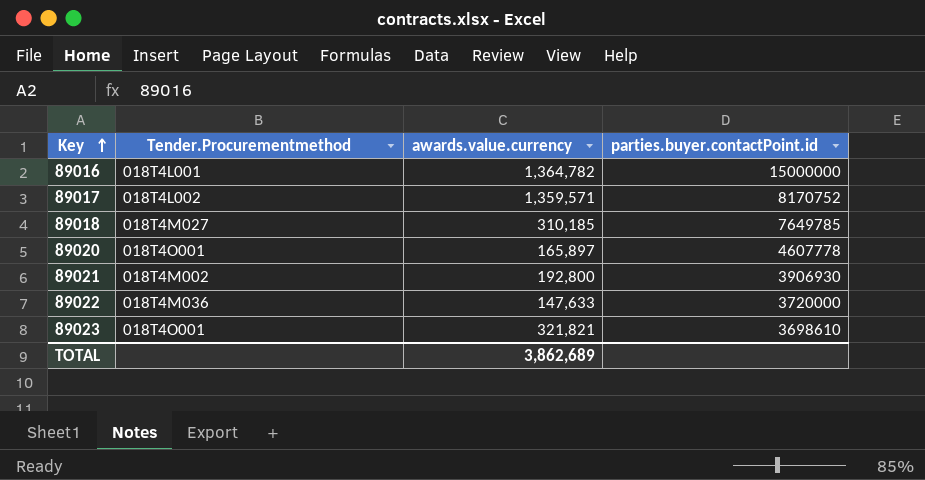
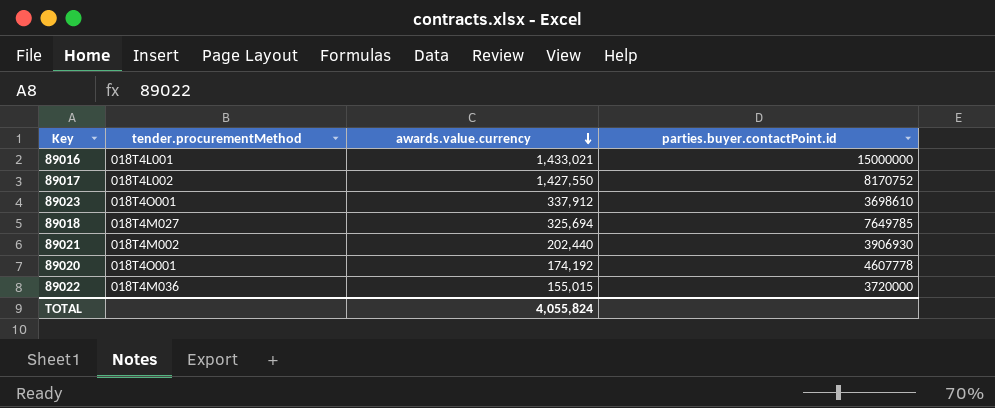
row order: Key ascending -> awards.value.currency descending
column name: Tender.Procurementmethod -> tender.procurementMethod
89016 | awards.value.currency: 1,364,782 -> 1,433,021
89017 | awards.value.currency: 1,359,571 -> 1,427,550
89023 | awards.value.currency: 321,821 -> 337,912
89018 | awards.value.currency: 310,185 -> 325,694
89021 | awards.value.currency: 192,800 -> 202,440
89020 | awards.value.currency: 165,897 -> 174,192
89022 | awards.value.currency: 147,633 -> 155,015
TOTAL | awards.value.currency: 3,862,689 -> 4,055,824

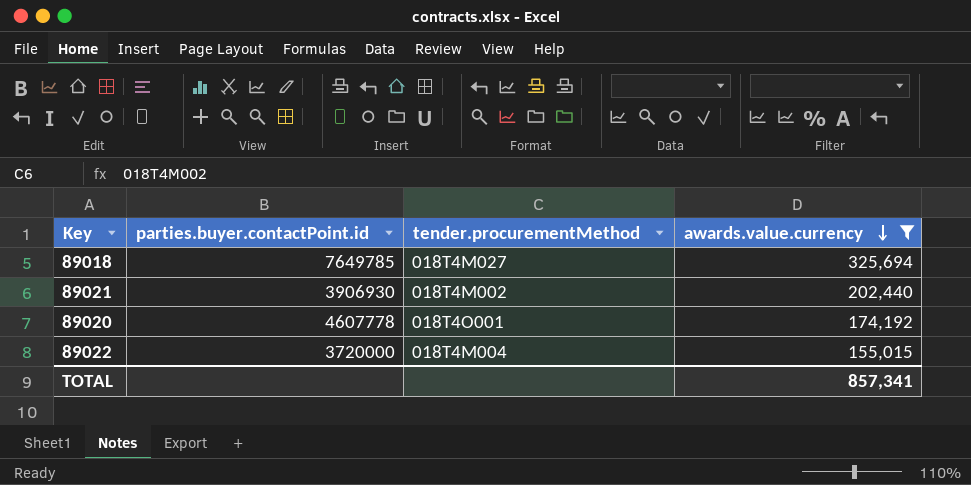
filter: none -> awards.value.currency <= 325,694
column parties.buyer.contactPoint.id | position: 4 -> 2
89022 | tender.procurementMethod: 018T4M036 -> 018T4M004
TOTAL | awards.value.currency: 4,055,824 -> 857,341

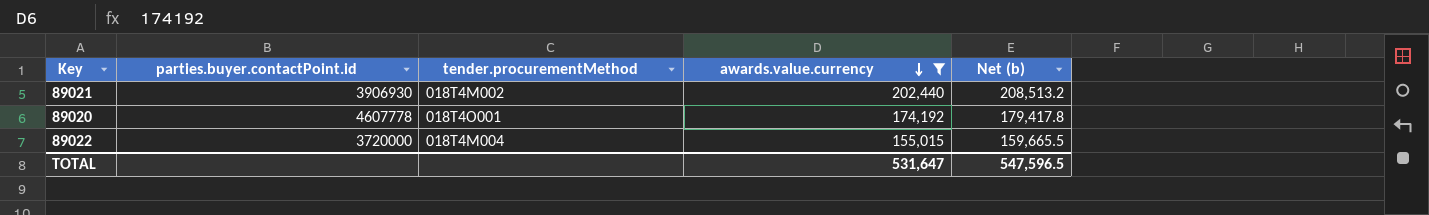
column Net (b) | formula: none -> [awards.value.currency] * 1.03
row 89018: 7649785 | 018T4M027 | 325,694 -> none
TOTAL | awards.value.currency: 857,341 -> 531,647

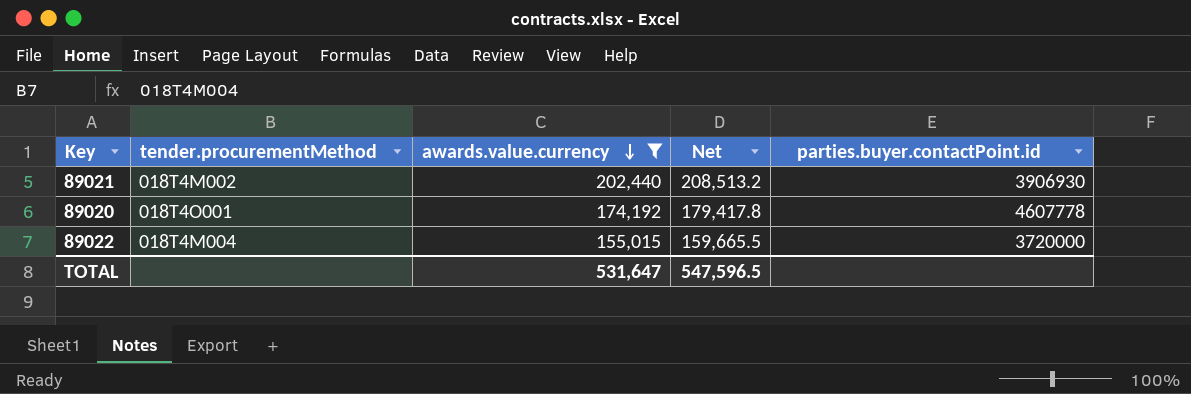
column name: Net (b) -> Net
column parties.buyer.contactPoint.id | position: 2 -> 5

